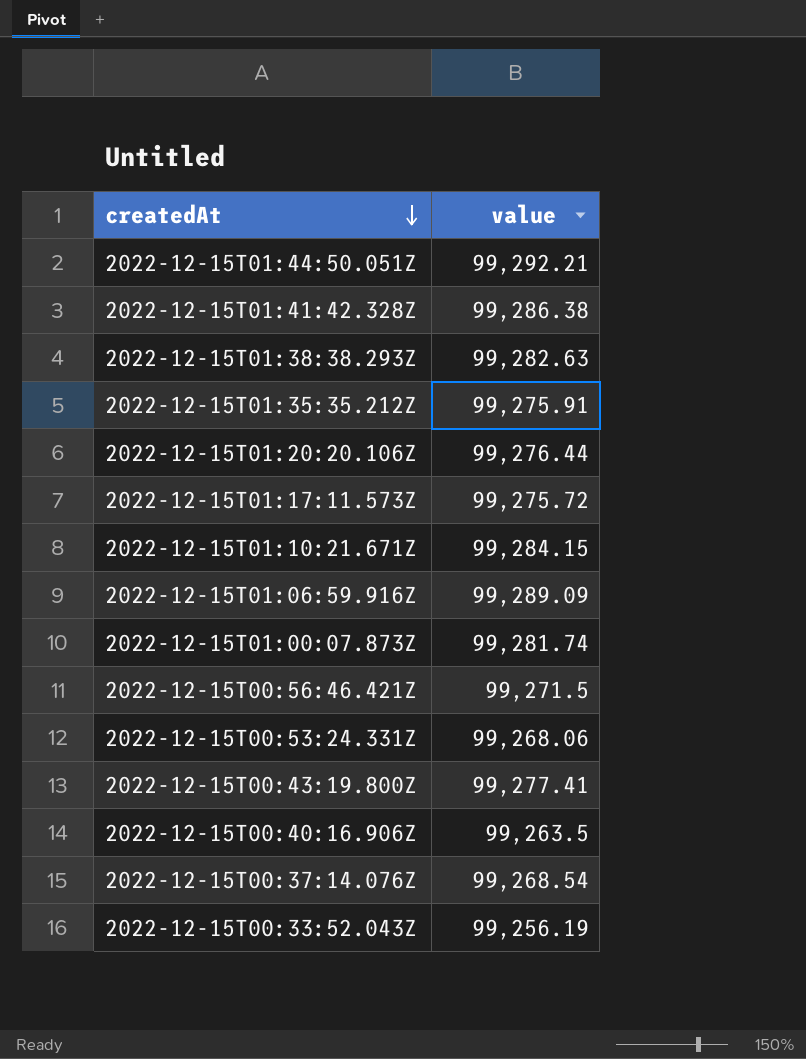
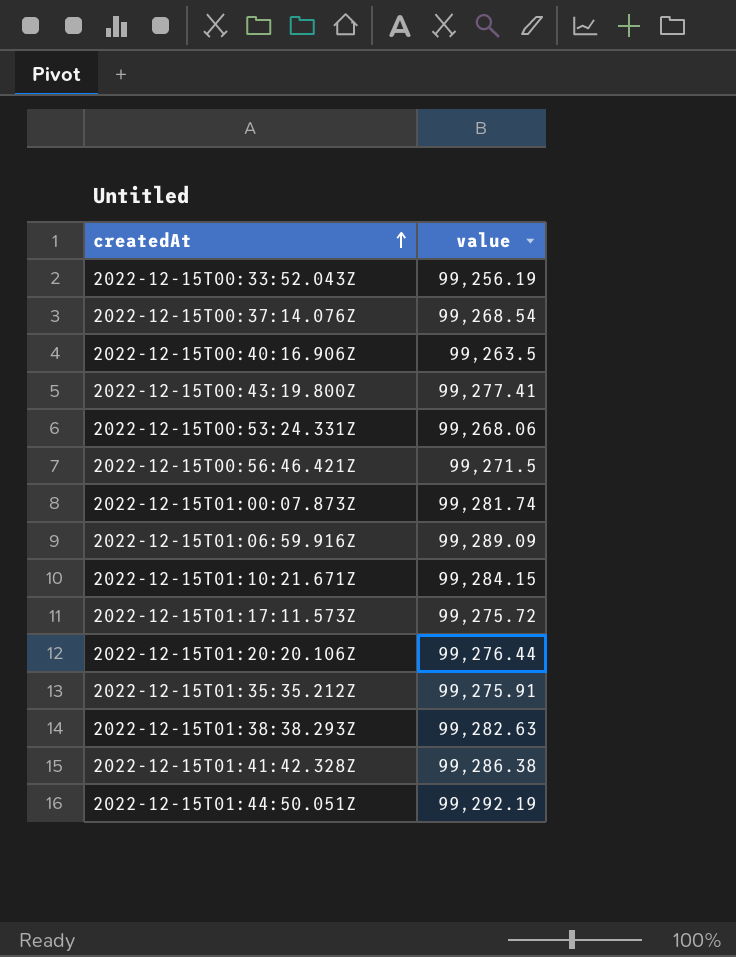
row order: createdAt descending -> createdAt ascending
2022-12-15T01:44:50.051Z | value: 99,292.21 -> 99,292.19

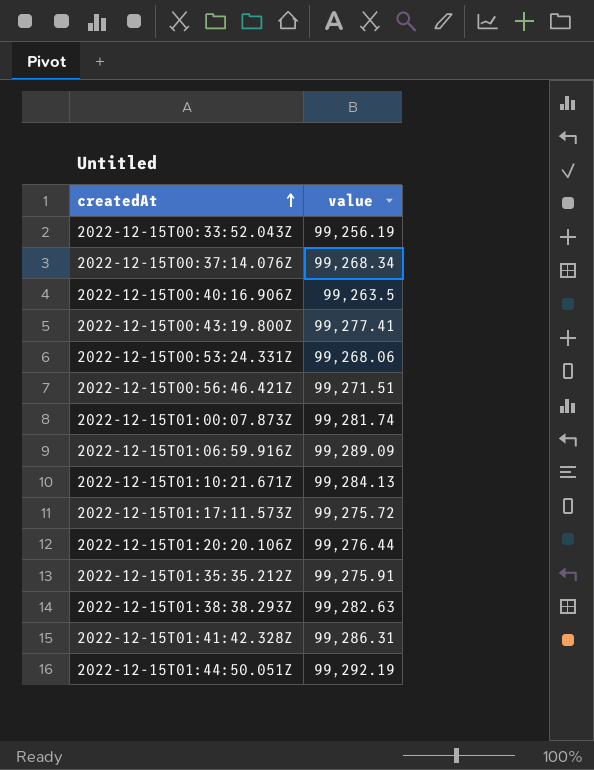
2022-12-15T00:37:14.076Z | value: 99,268.54 -> 99,268.34
2022-12-15T00:56:46.421Z | value: 99,271.5 -> 99,271.51
2022-12-15T01:10:21.671Z | value: 99,284.15 -> 99,284.13
2022-12-15T01:41:42.328Z | value: 99,286.38 -> 99,286.31

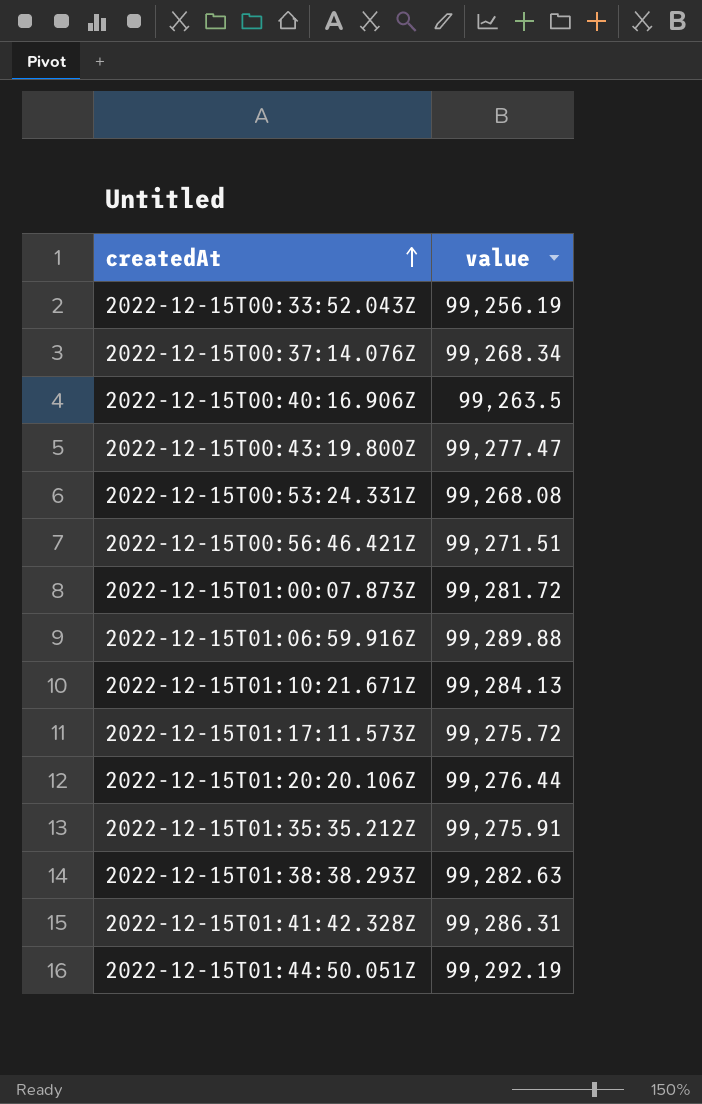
2022-12-15T00:43:19.800Z | value: 99,277.41 -> 99,277.47
2022-12-15T00:53:24.331Z | value: 99,268.06 -> 99,268.08
2022-12-15T01:00:07.873Z | value: 99,281.74 -> 99,281.72
2022-12-15T01:06:59.916Z | value: 99,289.09 -> 99,289.88

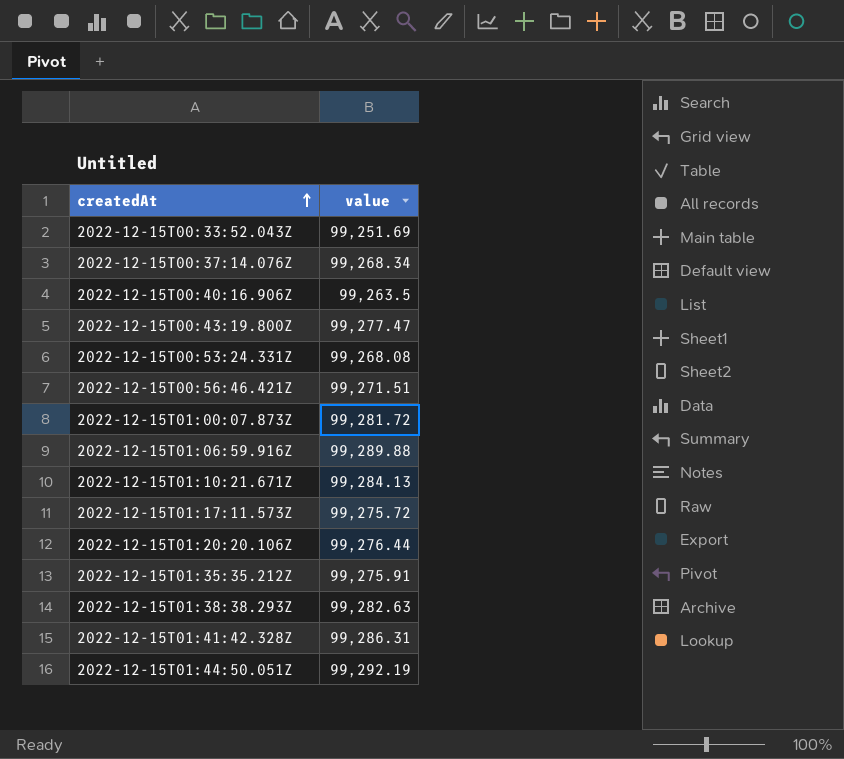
2022-12-15T00:33:52.043Z | value: 99,256.19 -> 99,251.69

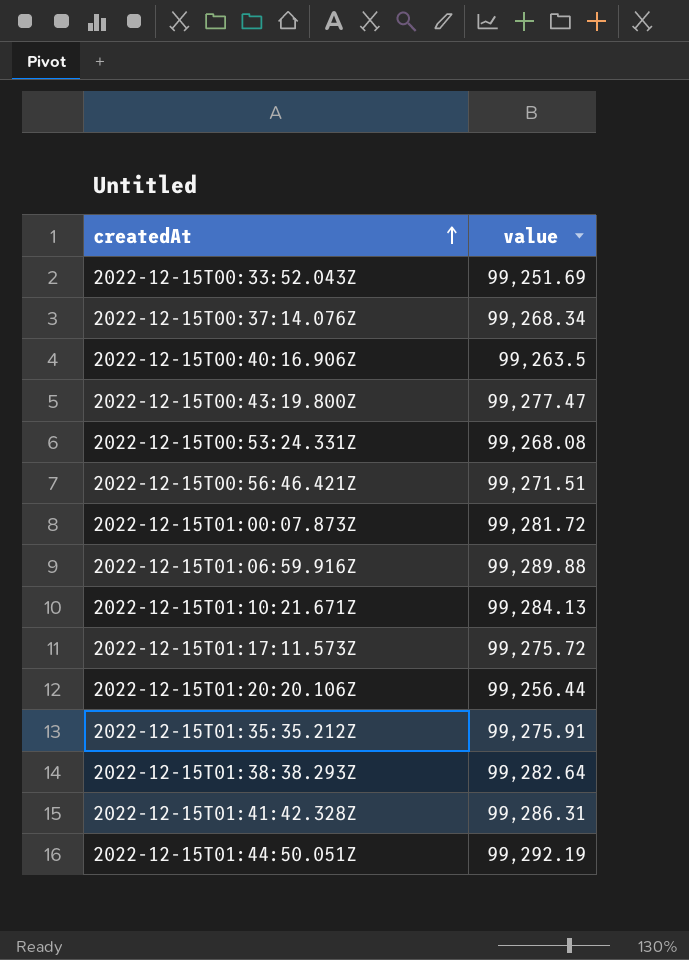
2022-12-15T01:20:20.106Z | value: 99,276.44 -> 99,256.44
2022-12-15T01:38:38.293Z | value: 99,282.63 -> 99,282.64

